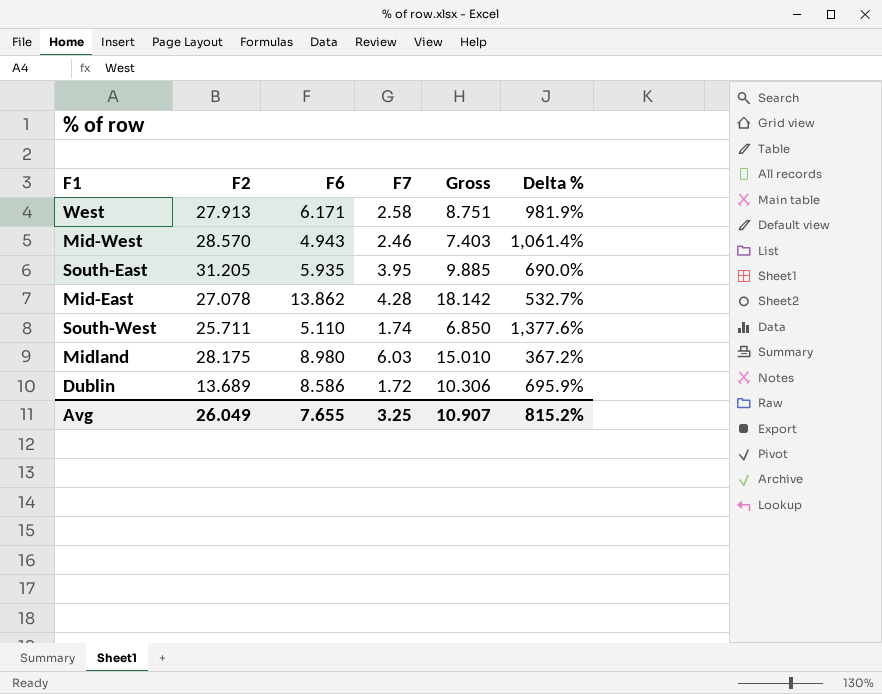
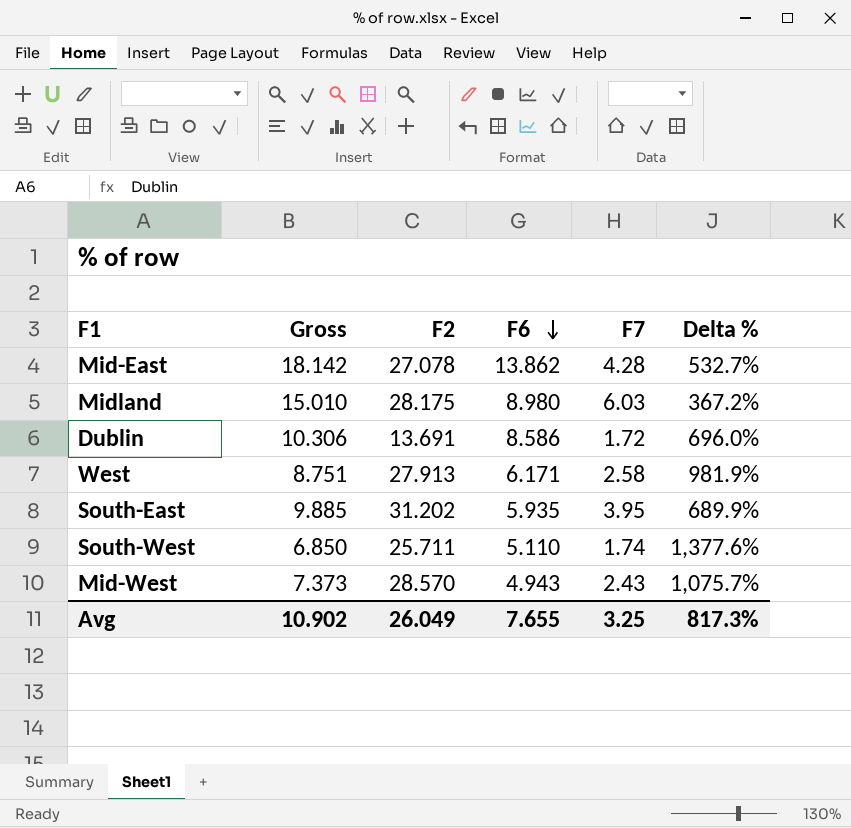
row order: none -> F6 descending
column Gross | position: 5 -> 2
Dublin | F2: 13.689 -> 13.691
Dublin | Delta %: 695.9% -> 696.0%
South-East | F2: 31.205 -> 31.202
South-East | Delta %: 690.0% -> 689.9%
Mid-West | Gross: 7.403 -> 7.373
Mid-West | F7: 2.46 -> 2.43
Mid-West | Delta %: 1,061.4% -> 1,075.7%
Avg | Gross: 10.907 -> 10.902
Avg | Delta %: 815.2% -> 817.3%

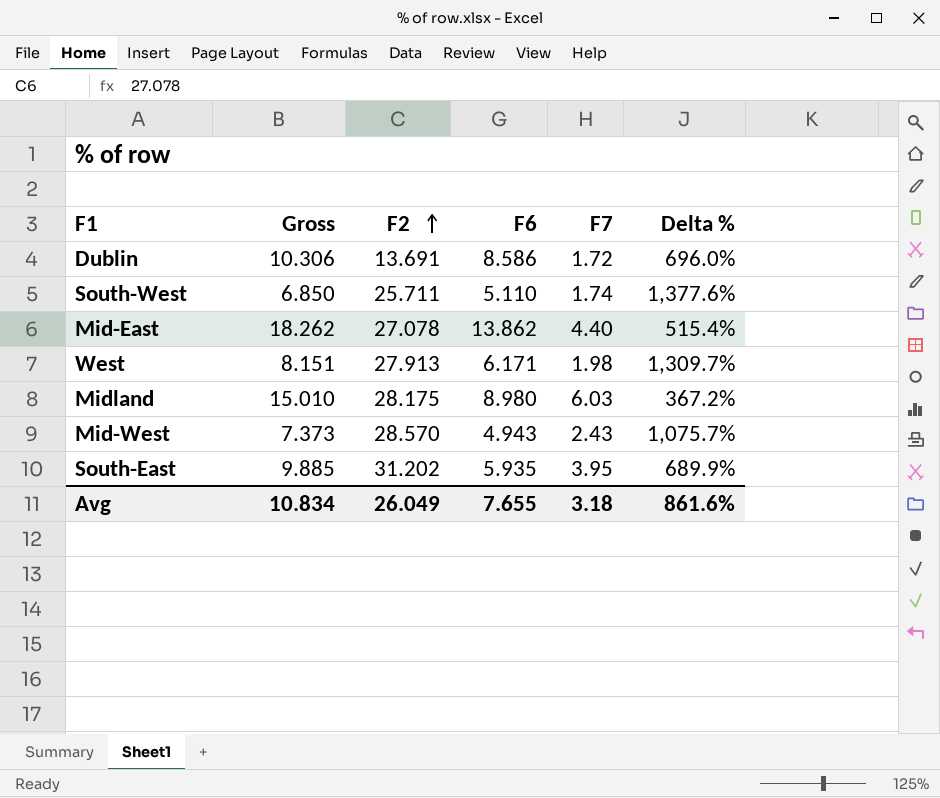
row order: F6 descending -> F2 ascending
Mid-East | Gross: 18.142 -> 18.262
Mid-East | F7: 4.28 -> 4.40
Mid-East | Delta %: 532.7% -> 515.4%
West | Gross: 8.751 -> 8.151
West | F7: 2.58 -> 1.98
West | Delta %: 981.9% -> 1,309.7%
Avg | Gross: 10.902 -> 10.834
Avg | F7: 3.25 -> 3.18
Avg | Delta %: 817.3% -> 861.6%

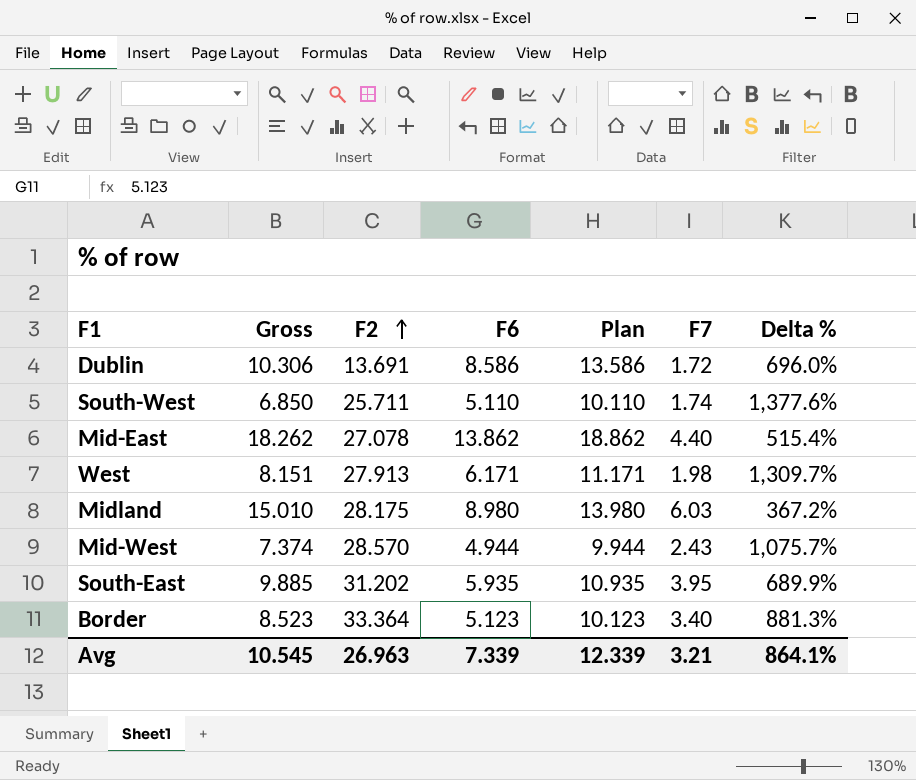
column Plan | formula: none -> [F6] + 5
Mid-West | Gross: 7.373 -> 7.374
Mid-West | F6: 4.943 -> 4.944
row Border: none -> 8.523 | 33.364 | 5.123 | 10.123 | 3.40 | 881.3%
Avg | Gross: 10.834 -> 10.545
Avg | F2: 26.049 -> 26.963
Avg | F6: 7.655 -> 7.339
Avg | F7: 3.18 -> 3.21
Avg | Delta %: 861.6% -> 864.1%

